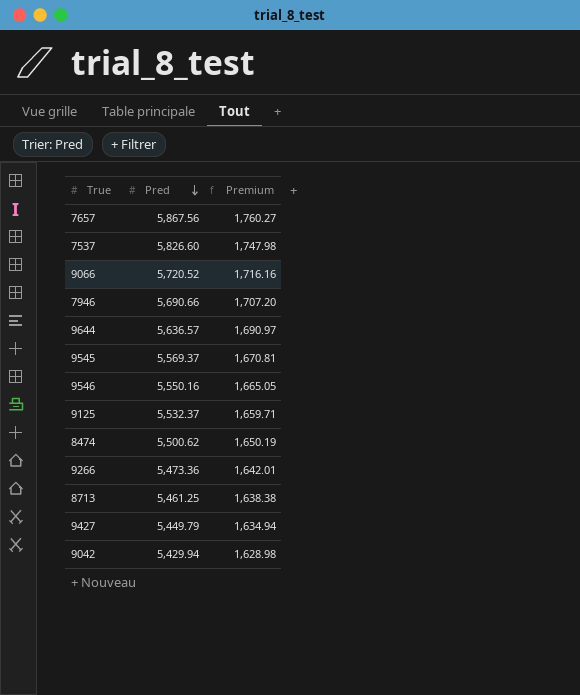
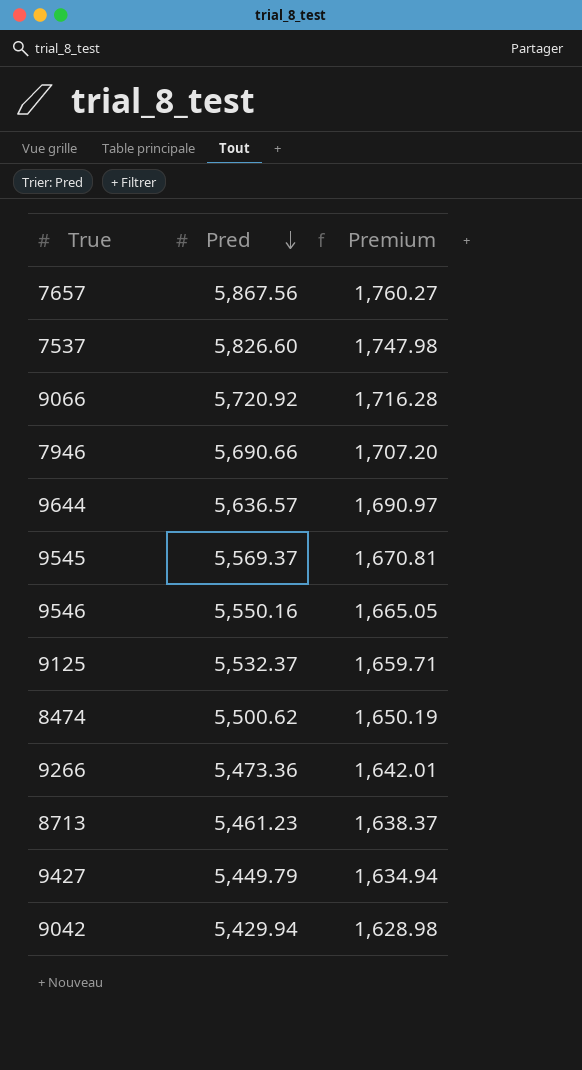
9066 | Pred: 5,720.52 -> 5,720.92
9066 | Premium: 1,716.16 -> 1,716.28
8713 | Pred: 5,461.25 -> 5,461.23
8713 | Premium: 1,638.38 -> 1,638.37

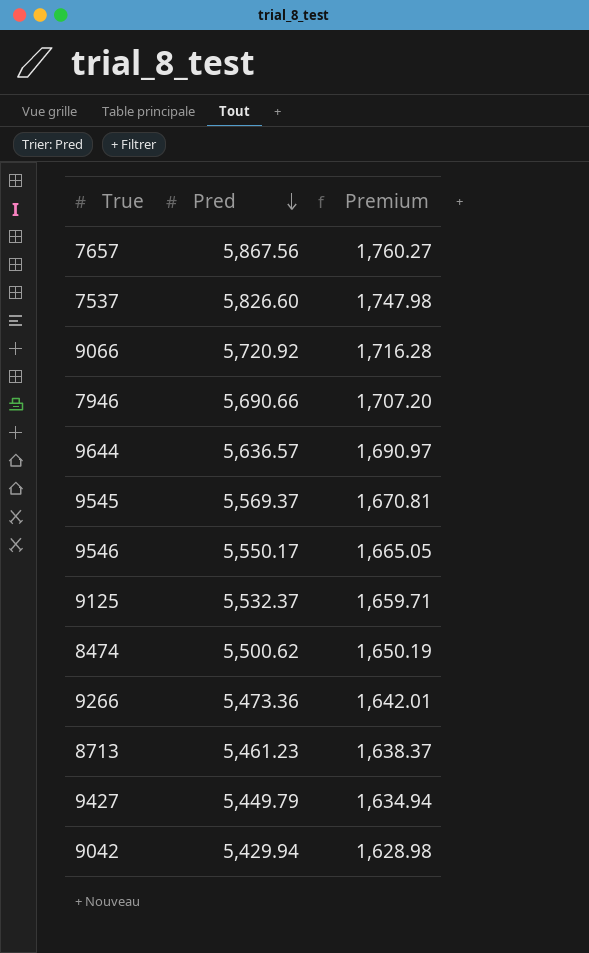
9546 | Pred: 5,550.16 -> 5,550.17

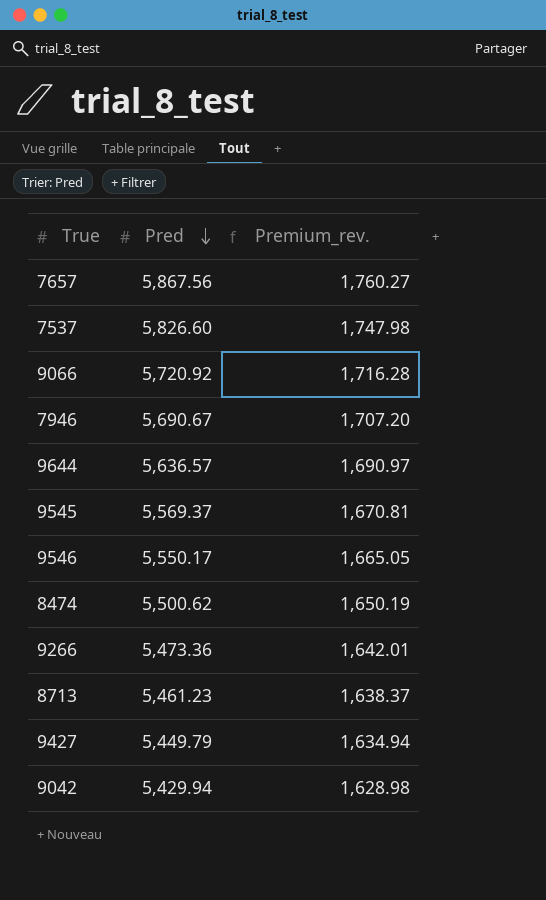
column name: Premium -> Premium_rev.
row 9125: 5,532.37 | 1,659.71 -> none
7946 | Pred: 5,690.66 -> 5,690.67

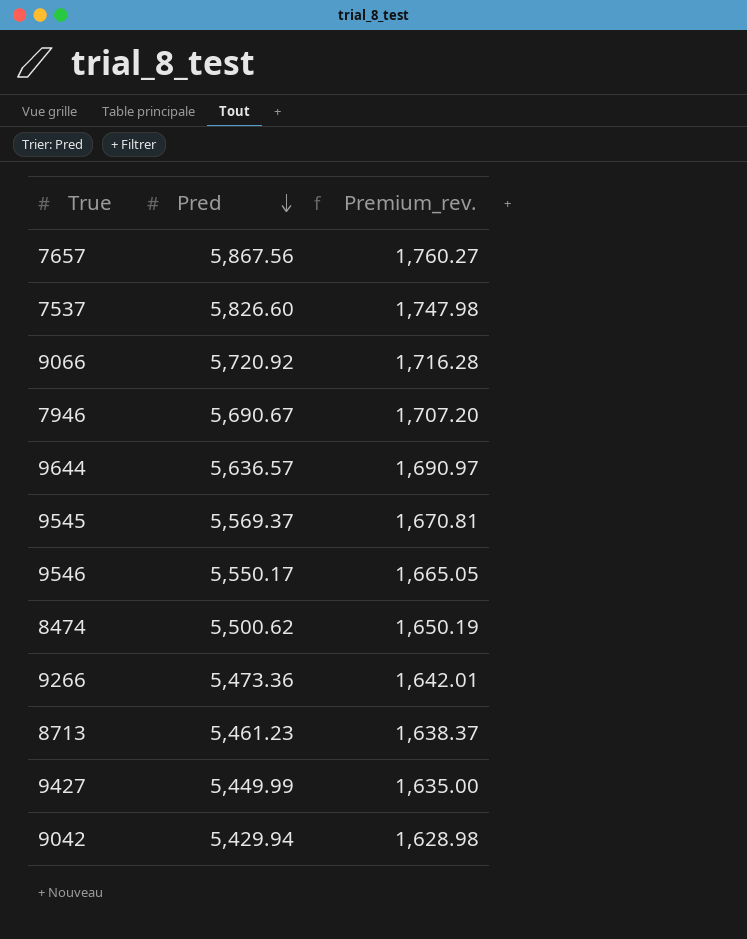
9427 | Pred: 5,449.79 -> 5,449.99
9427 | Premium_rev.: 1,634.94 -> 1,635.00

